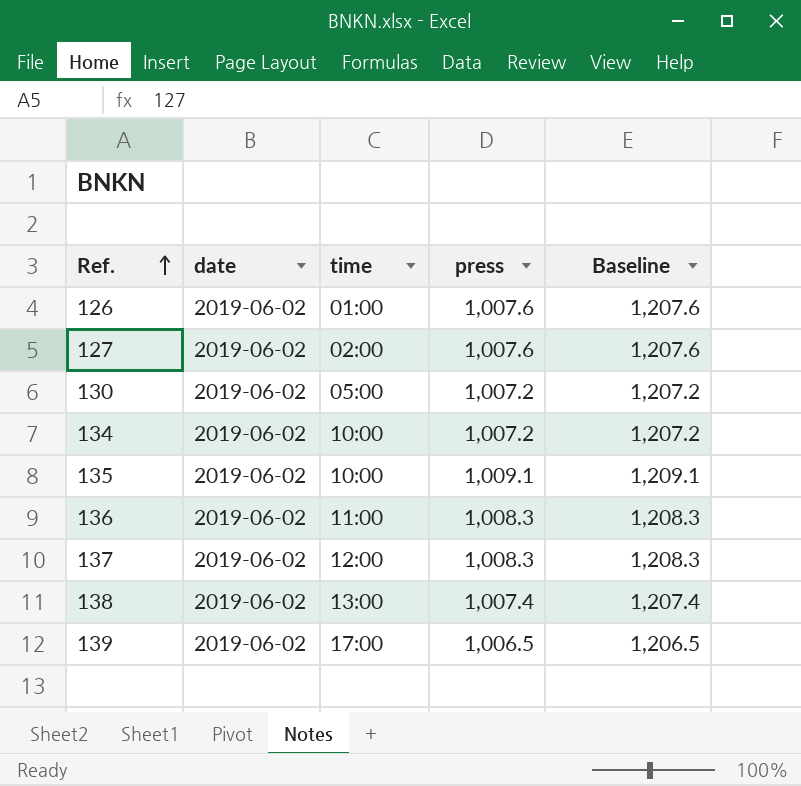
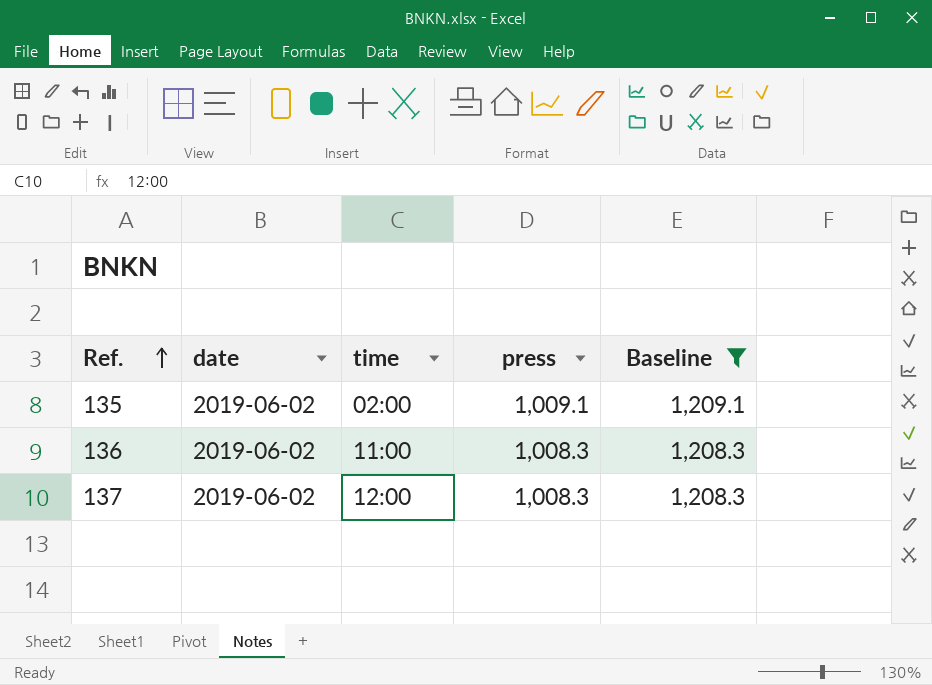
filter: none -> Baseline >= 1,208.3
135 | time: 10:00 -> 02:00

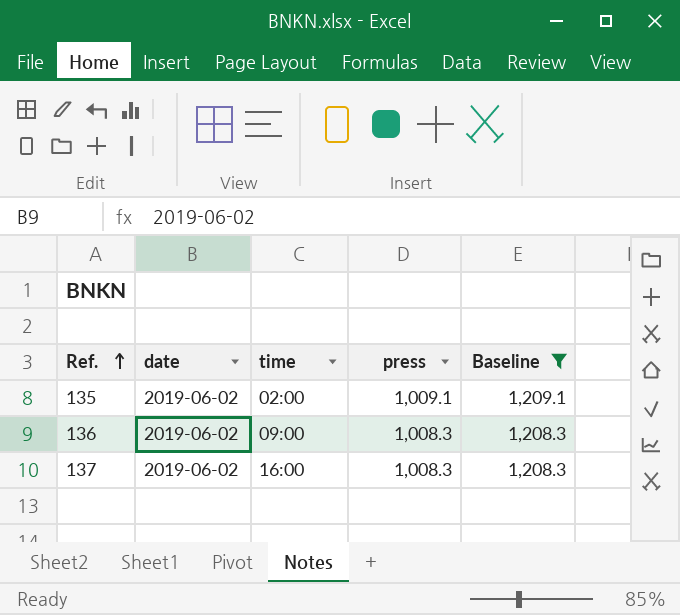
136 | time: 11:00 -> 09:00
137 | time: 12:00 -> 16:00

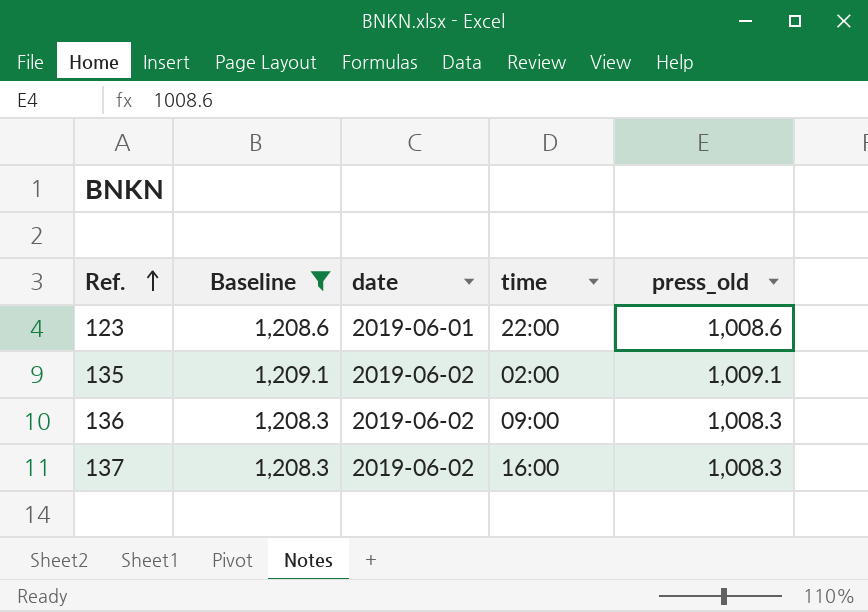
column Baseline | position: 5 -> 2
column name: press -> press_old
row 123: none -> 1,208.6 | 2019-06-01 | 22:00 | 1,008.6

